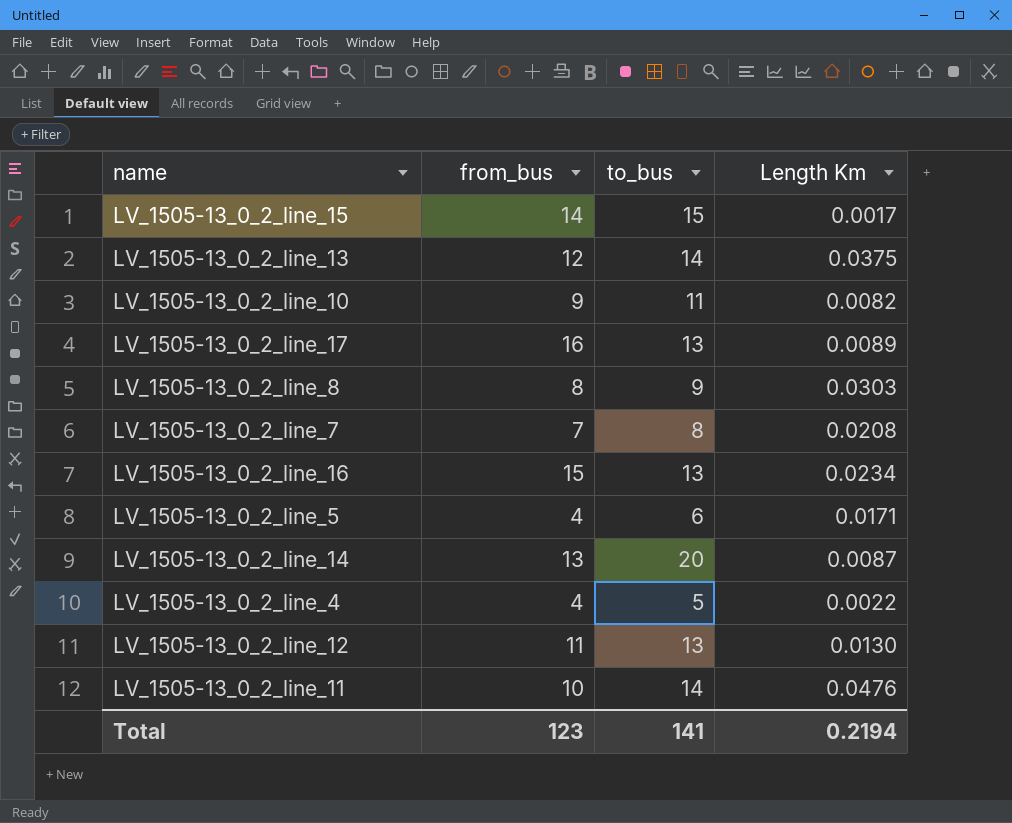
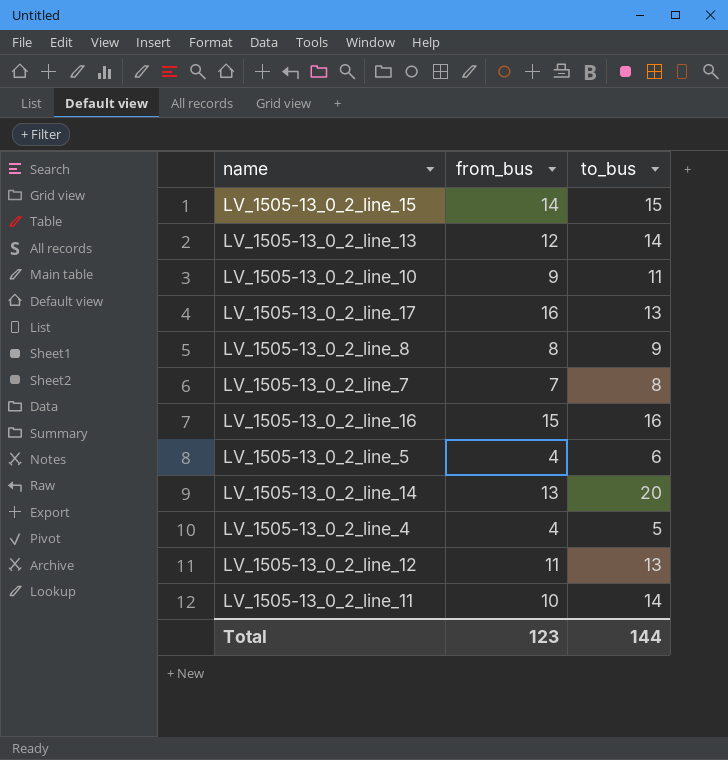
column Length Km | position: 4 -> none
LV_1505-13_0_2_line_16 | to_bus: 13 -> 16
Total | to_bus: 141 -> 144

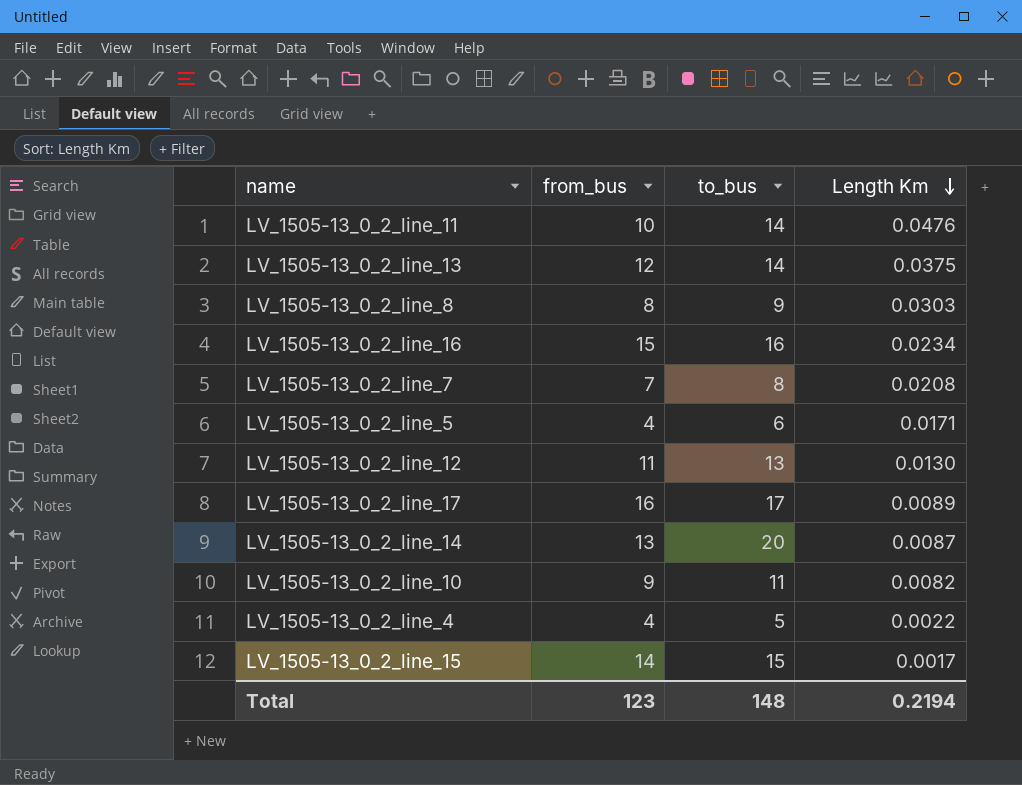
row order: none -> Length Km descending
column Length Km | position: none -> 4
LV_1505-13_0_2_line_17 | to_bus: 13 -> 17
Total | to_bus: 144 -> 148

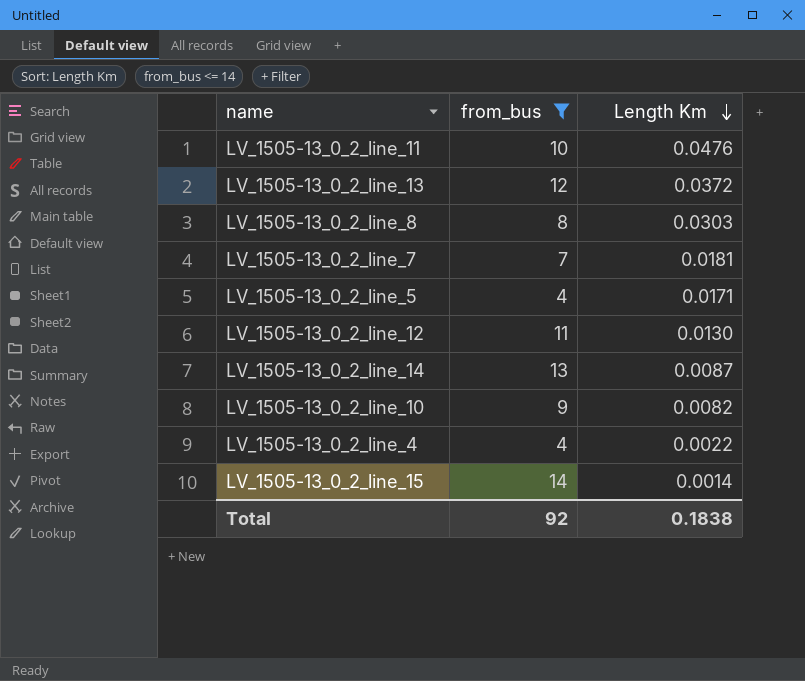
filter: none -> from_bus <= 14
column to_bus | position: 3 -> none
LV_1505-13_0_2_line_13 | Length Km: 0.0375 -> 0.0372
LV_1505-13_0_2_line_7 | Length Km: 0.0208 -> 0.0181
LV_1505-13_0_2_line_15 | Length Km: 0.0017 -> 0.0014
Total | from_bus: 123 -> 92
Total | Length Km: 0.2194 -> 0.1838

